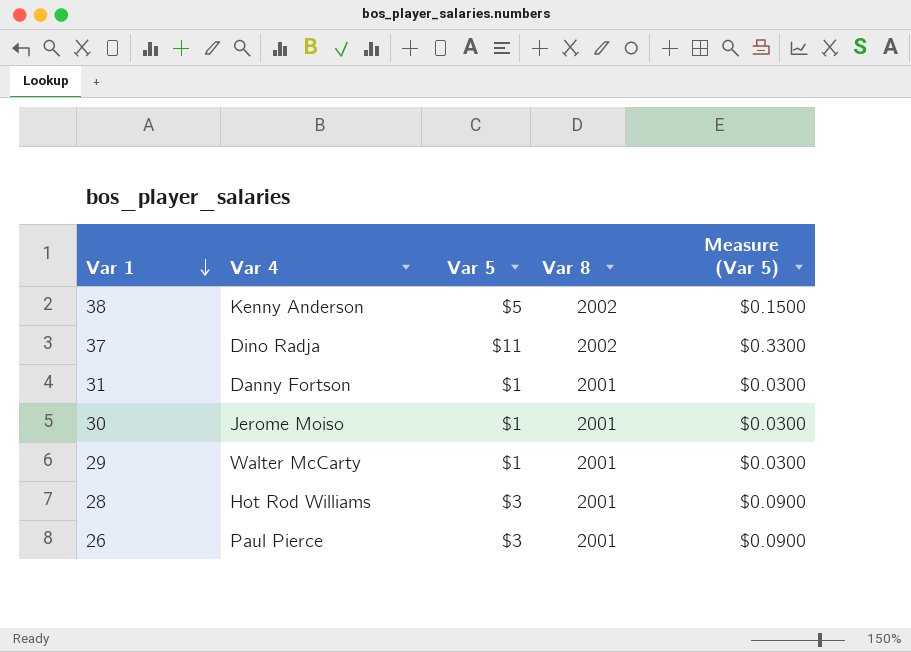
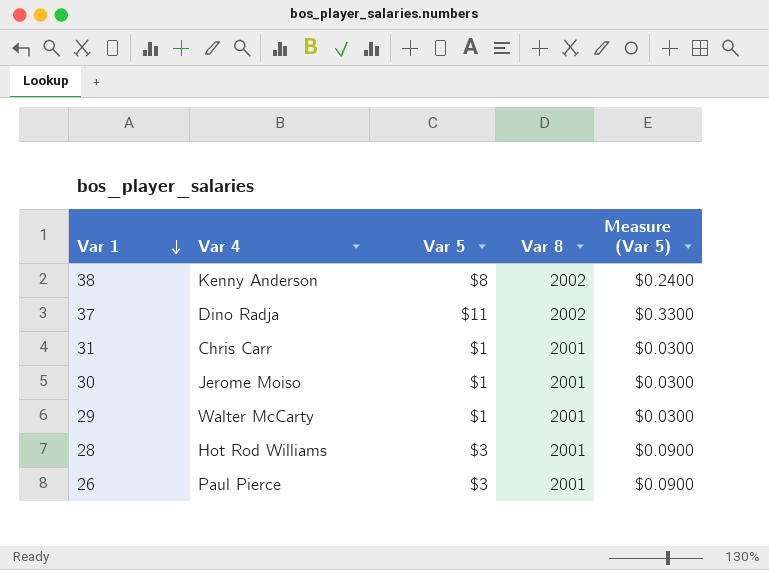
38 | Var 5: $5 -> $8
38 | Measure (Var 5): $0.1500 -> $0.2400
31 | Var 4: Danny Fortson -> Chris Carr

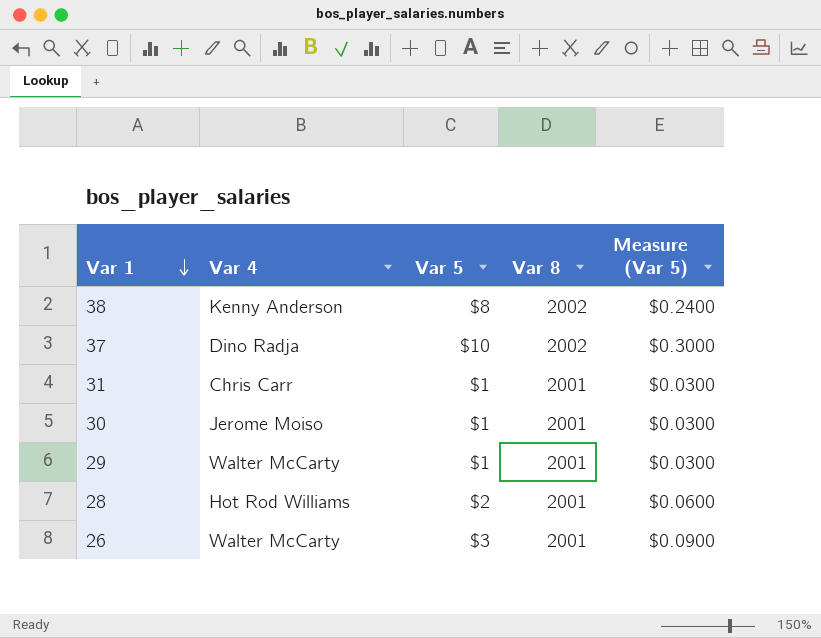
37 | Var 5: $11 -> $10
37 | Measure (Var 5): $0.3300 -> $0.3000
28 | Var 5: $3 -> $2
28 | Measure (Var 5): $0.0900 -> $0.0600
26 | Var 4: Paul Pierce -> Walter McCarty

